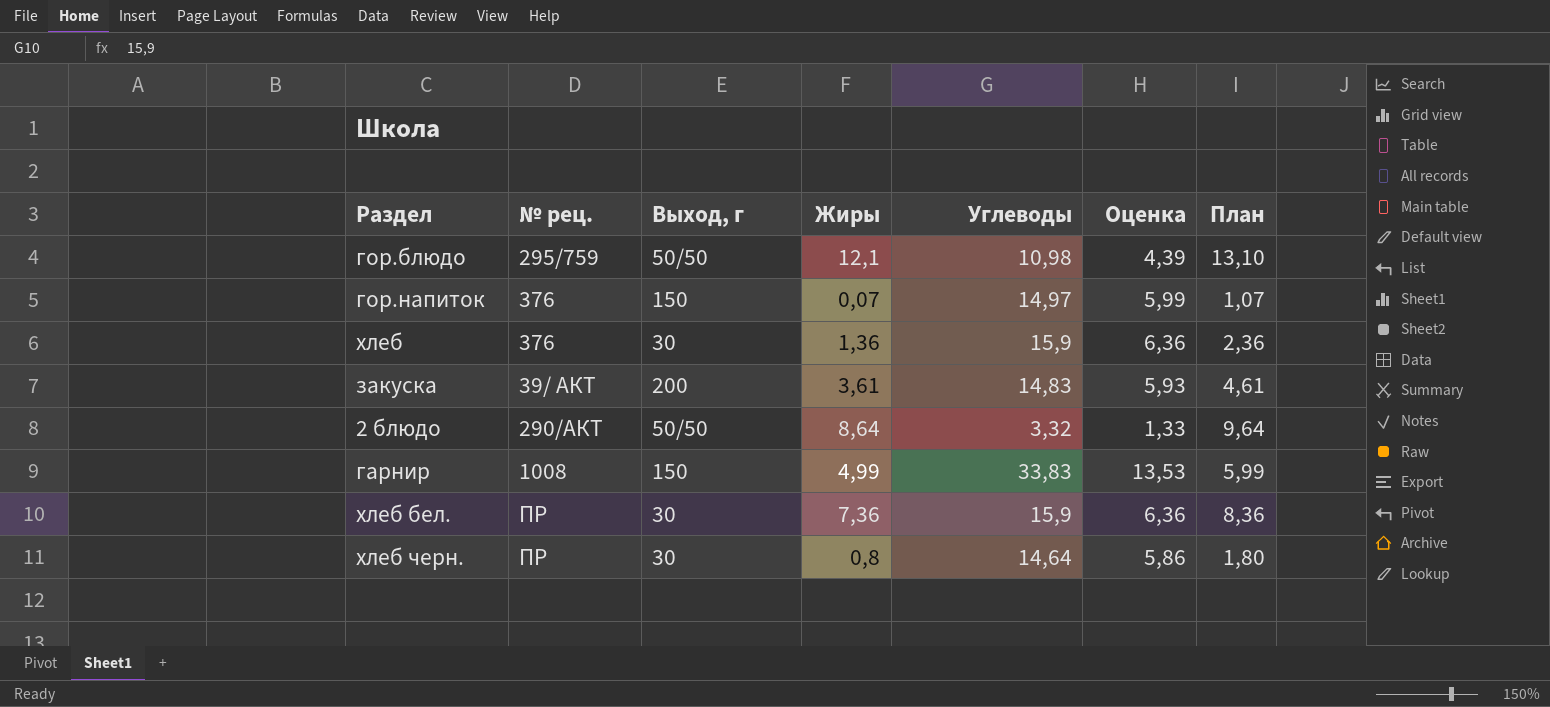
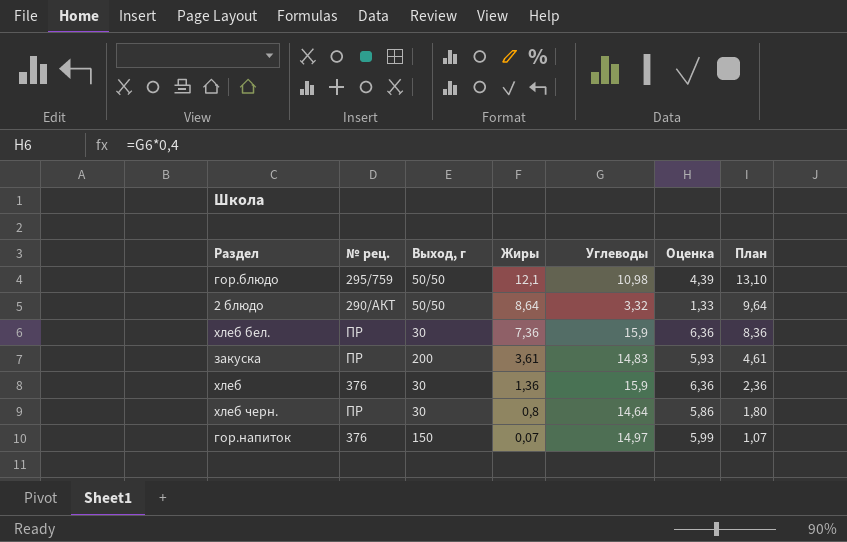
row order: none -> Жиры descending
row гарнир: 1008 | 150 | 4,99 | 33,83 | 13,53 | 5,99 -> none
закуска | № рец.: 39/ АКТ -> ПР

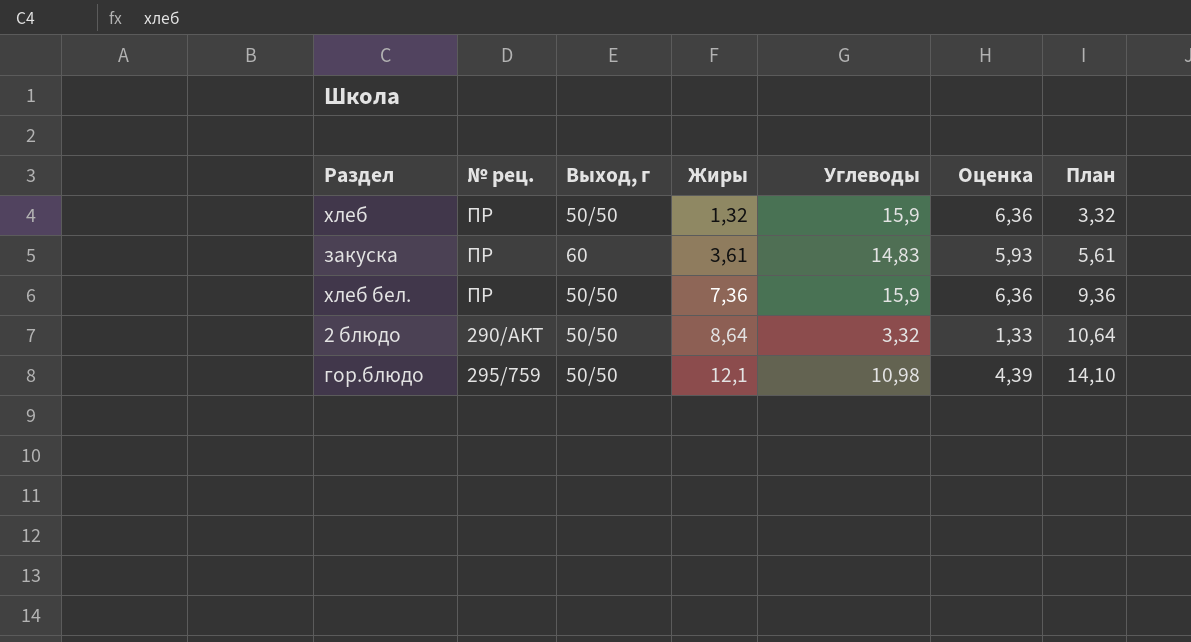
row order: Жиры descending -> Жиры ascending
column План | formula: [Жиры] + 1 -> [Жиры] + 2
row хлеб черн.: ПР | 30 | 0,8 | 14,64 | 5,86 | 1,80 -> none
row гор.напиток: 376 | 150 | 0,07 | 14,97 | 5,99 | 1,07 -> none
хлеб | № рец.: 376 -> ПР
хлеб | Выход, г: 30 -> 50/50
хлеб | Жиры: 1,36 -> 1,32
закуска | Выход, г: 200 -> 60
хлеб бел. | Выход, г: 30 -> 50/50

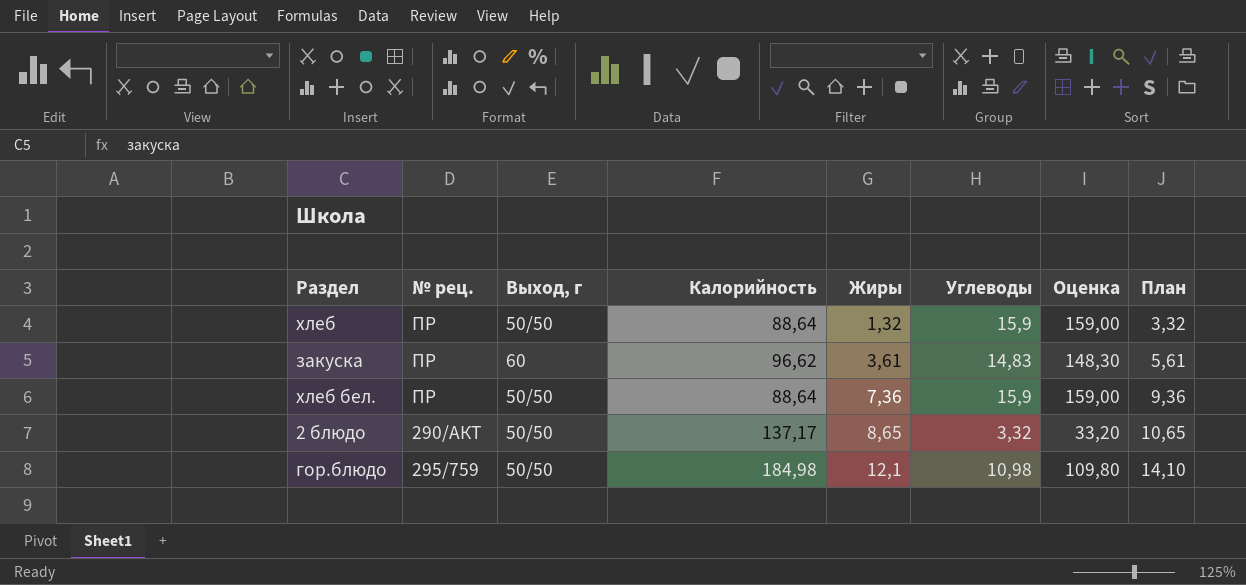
column Калорийность | position: none -> 4
column Оценка | formula: [Углеводы] * 0,4 -> [Углеводы] * 10
2 блюдо | Жиры: 8,64 -> 8,65
2 блюдо | План: 10,64 -> 10,65

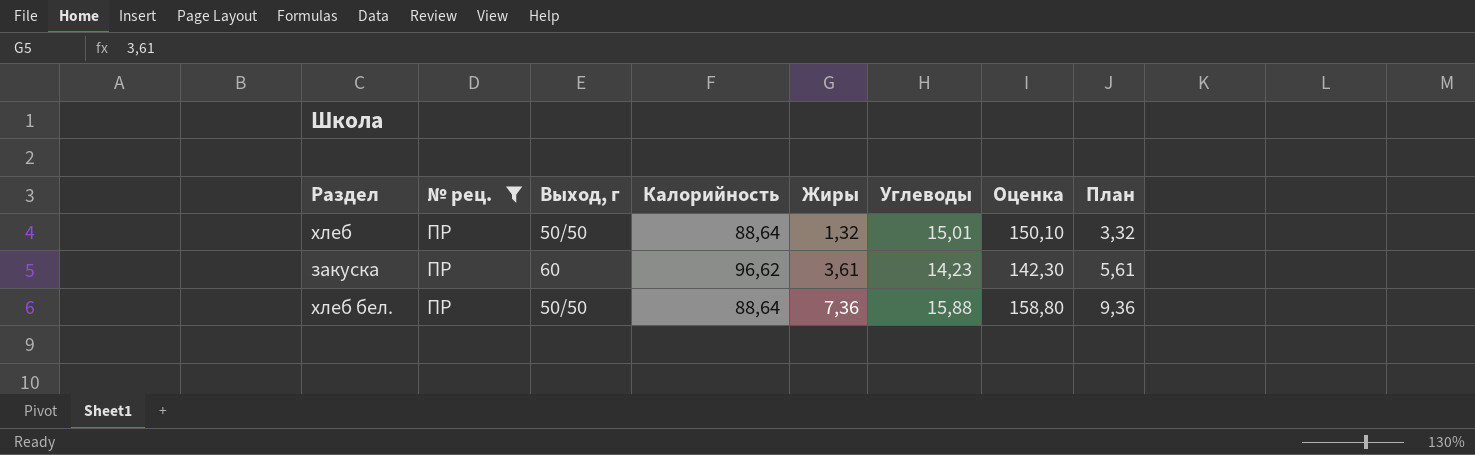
filter: none -> № рец. = ПР
хлеб | Углеводы: 15,9 -> 15,01
хлеб | Оценка: 159,00 -> 150,10
закуска | Углеводы: 14,83 -> 14,23
закуска | Оценка: 148,30 -> 142,30
хлеб бел. | Углеводы: 15,9 -> 15,88
хлеб бел. | Оценка: 159,00 -> 158,80

